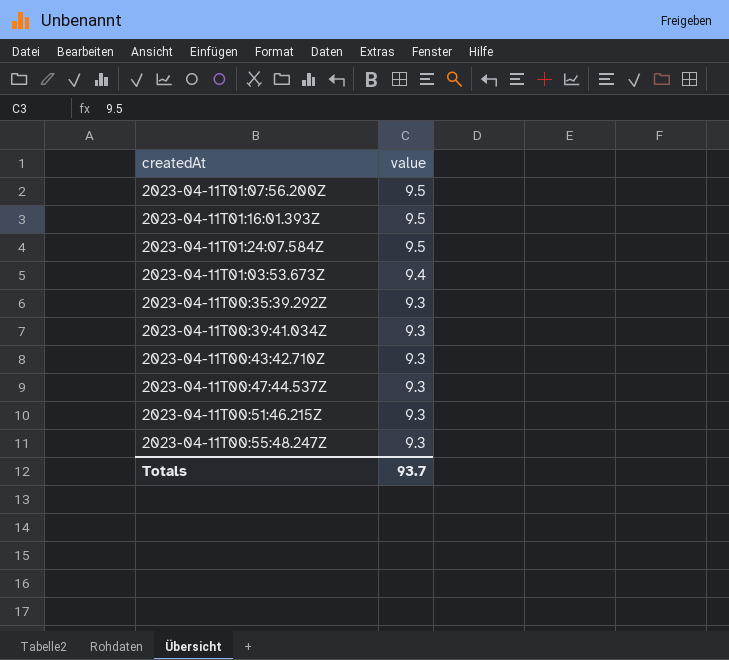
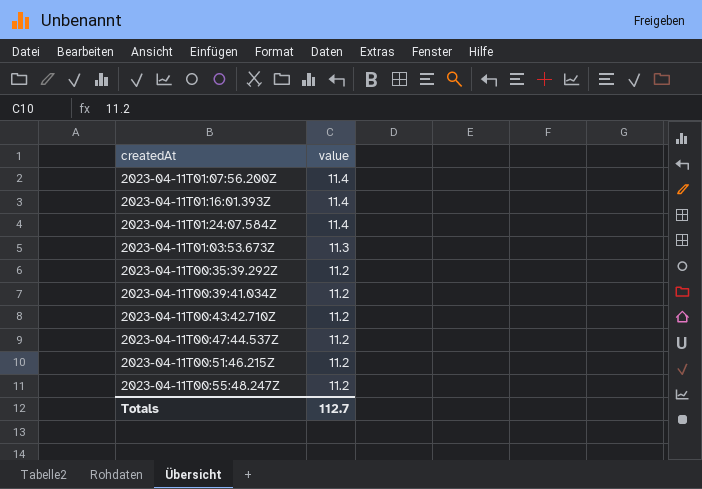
2023-04-11T01:07:56.200Z | value: 9.5 -> 11.4
2023-04-11T01:16:01.393Z | value: 9.5 -> 11.4
2023-04-11T01:24:07.584Z | value: 9.5 -> 11.4
2023-04-11T01:03:53.673Z | value: 9.4 -> 11.3
2023-04-11T00:35:39.292Z | value: 9.3 -> 11.2
2023-04-11T00:39:41.034Z | value: 9.3 -> 11.2
2023-04-11T00:43:42.710Z | value: 9.3 -> 11.2
2023-04-11T00:47:44.537Z | value: 9.3 -> 11.2
2023-04-11T00:51:46.215Z | value: 9.3 -> 11.2
2023-04-11T00:55:48.247Z | value: 9.3 -> 11.2
Totals | value: 93.7 -> 112.7

